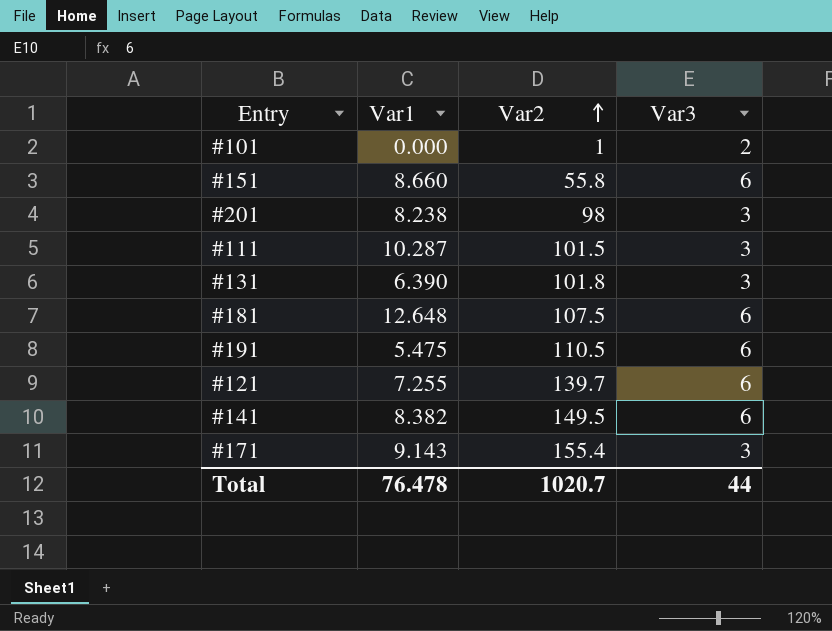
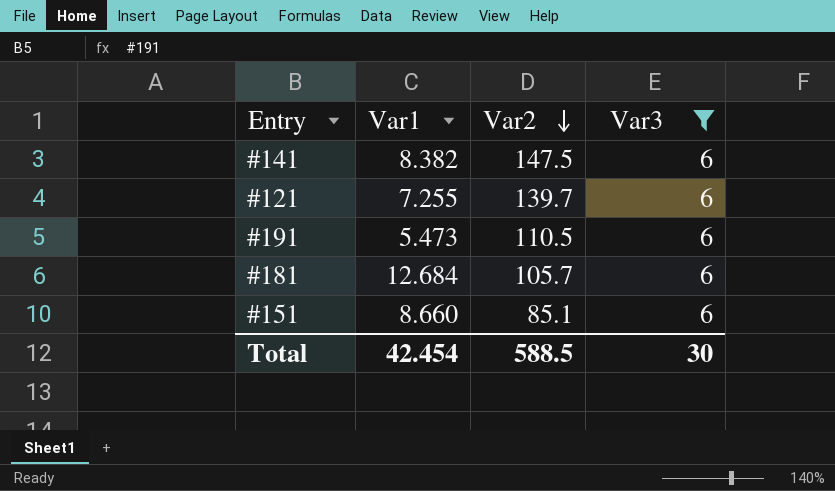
filter: none -> Var3 = 6
row order: Var2 ascending -> Var2 descending
#141 | Var2: 149.5 -> 147.5
#191 | Var1: 5.475 -> 5.473
#181 | Var1: 12.648 -> 12.684
#181 | Var2: 107.5 -> 105.7
#151 | Var2: 55.8 -> 85.1
Total | Var1: 76.478 -> 42.454
Total | Var2: 1020.7 -> 588.5
Total | Var3: 44 -> 30

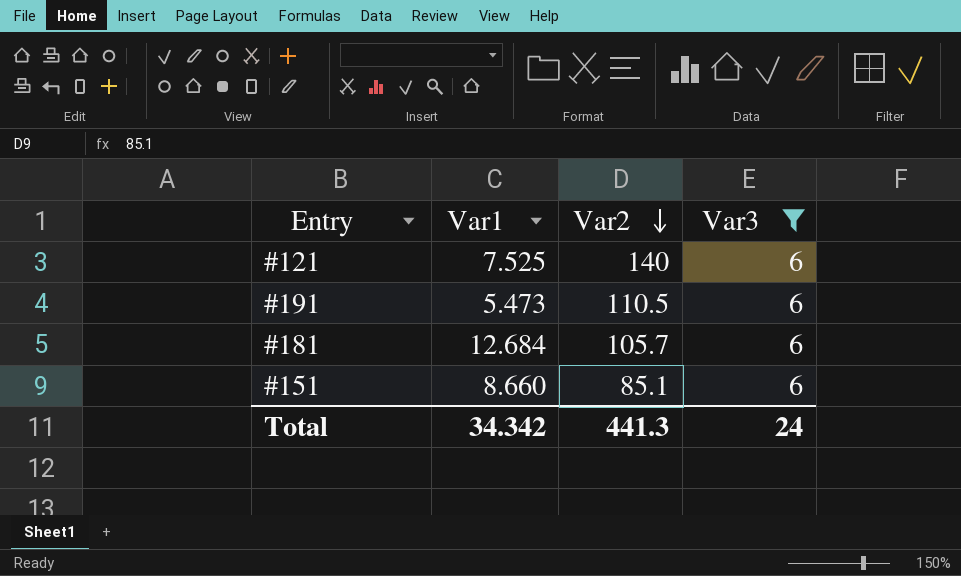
row #141: 8.382 | 147.5 | 6 -> none
#121 | Var1: 7.255 -> 7.525
#121 | Var2: 139.7 -> 140
Total | Var1: 42.454 -> 34.342
Total | Var2: 588.5 -> 441.3
Total | Var3: 30 -> 24

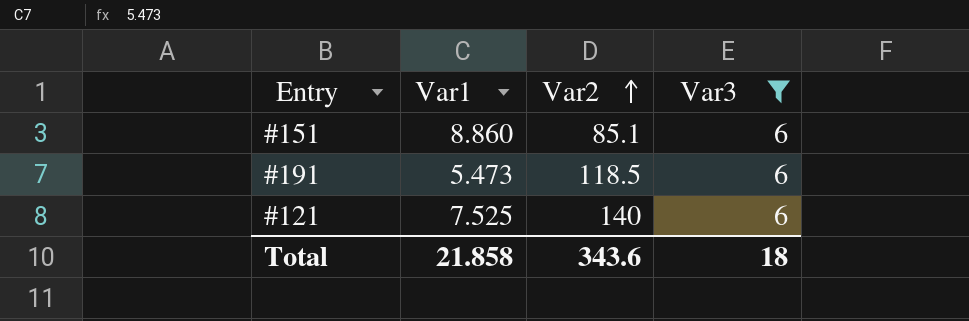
row order: Var2 descending -> Var2 ascending
row #181: 12.684 | 105.7 | 6 -> none
#151 | Var1: 8.660 -> 8.860
#191 | Var2: 110.5 -> 118.5
Total | Var1: 34.342 -> 21.858
Total | Var2: 441.3 -> 343.6
Total | Var3: 24 -> 18

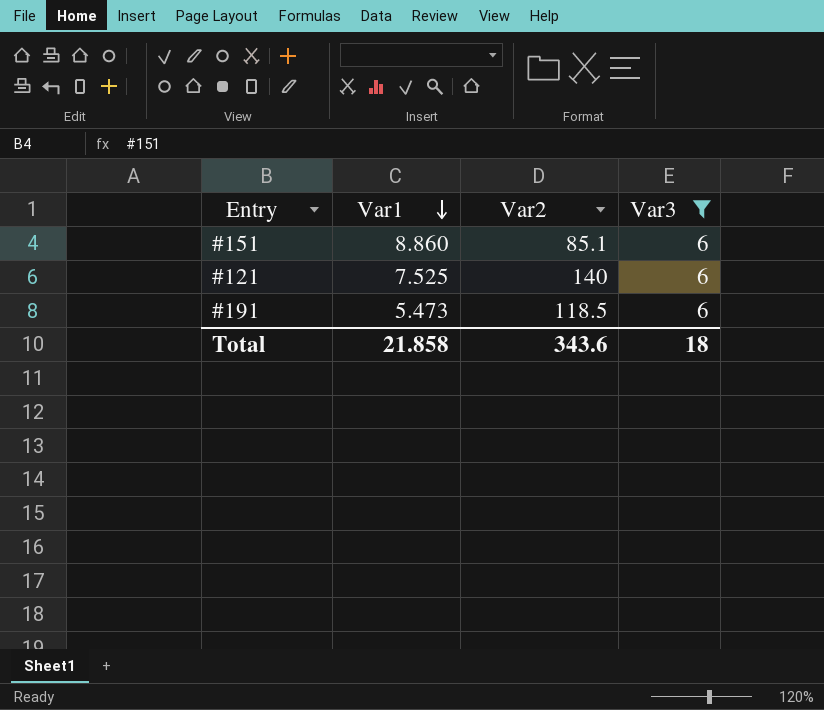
row order: Var2 ascending -> Var1 descending

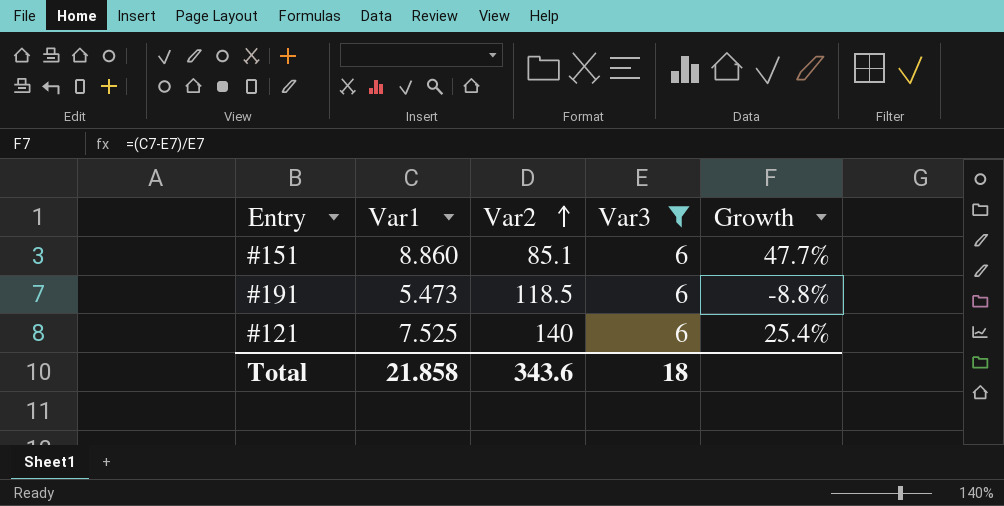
row order: Var1 descending -> Var2 ascending
column Growth | formula: none -> ([Var1] - [Var3]) / [Var3]

